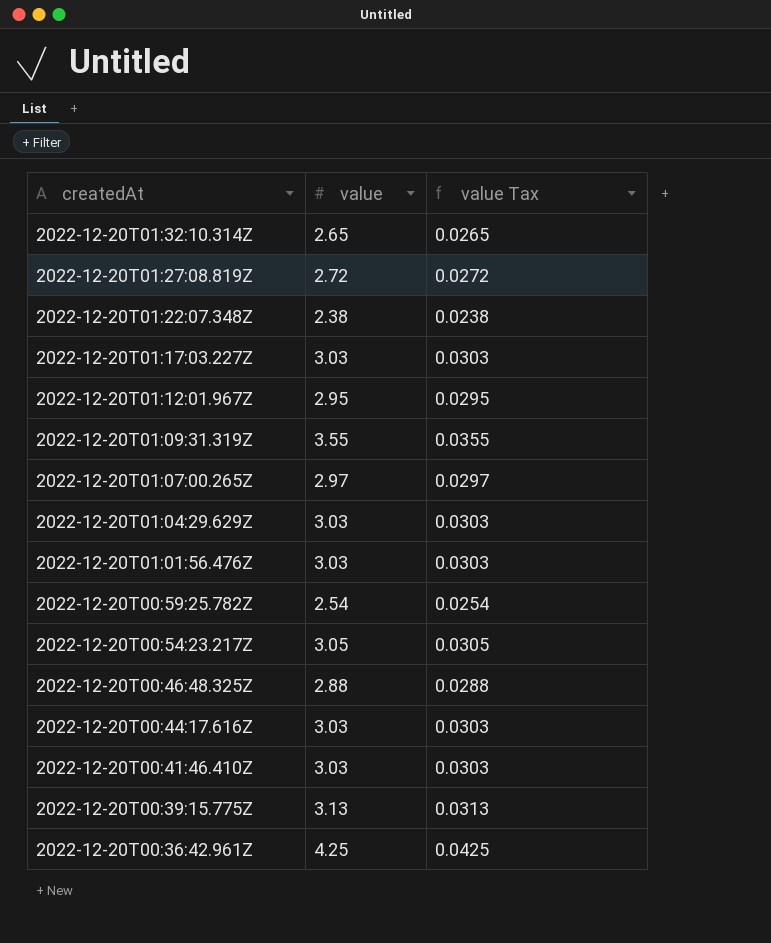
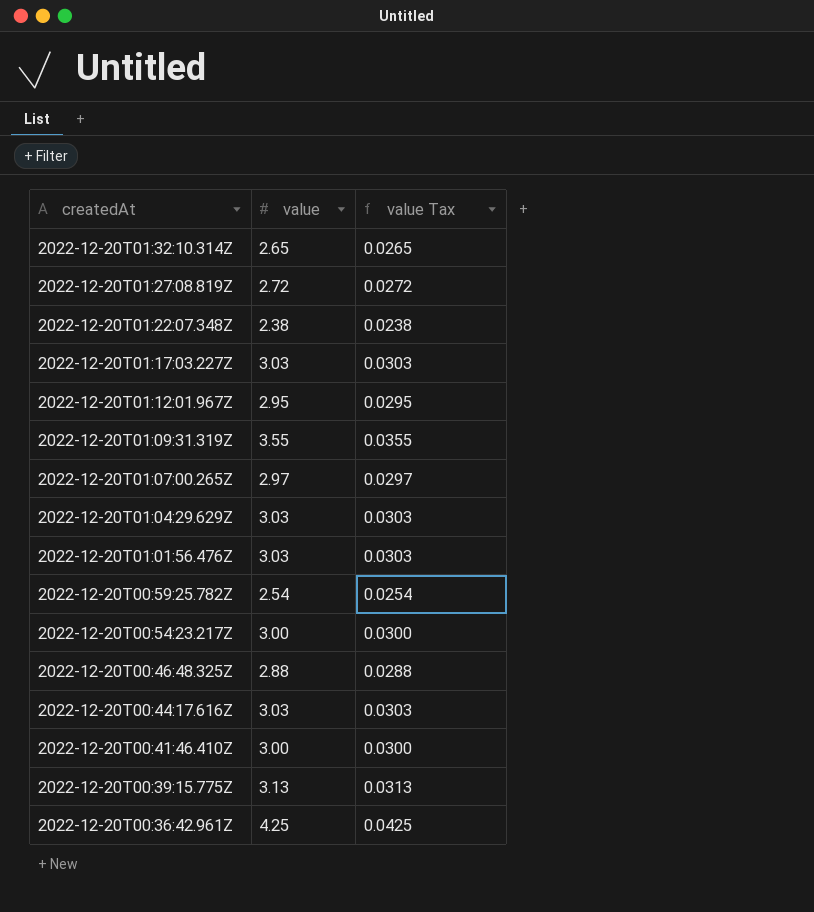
2022-12-20T00:54:23.217Z | value: 3.05 -> 3.00
2022-12-20T00:54:23.217Z | value Tax: 0.0305 -> 0.0300
2022-12-20T00:41:46.410Z | value: 3.03 -> 3.00
2022-12-20T00:41:46.410Z | value Tax: 0.0303 -> 0.0300

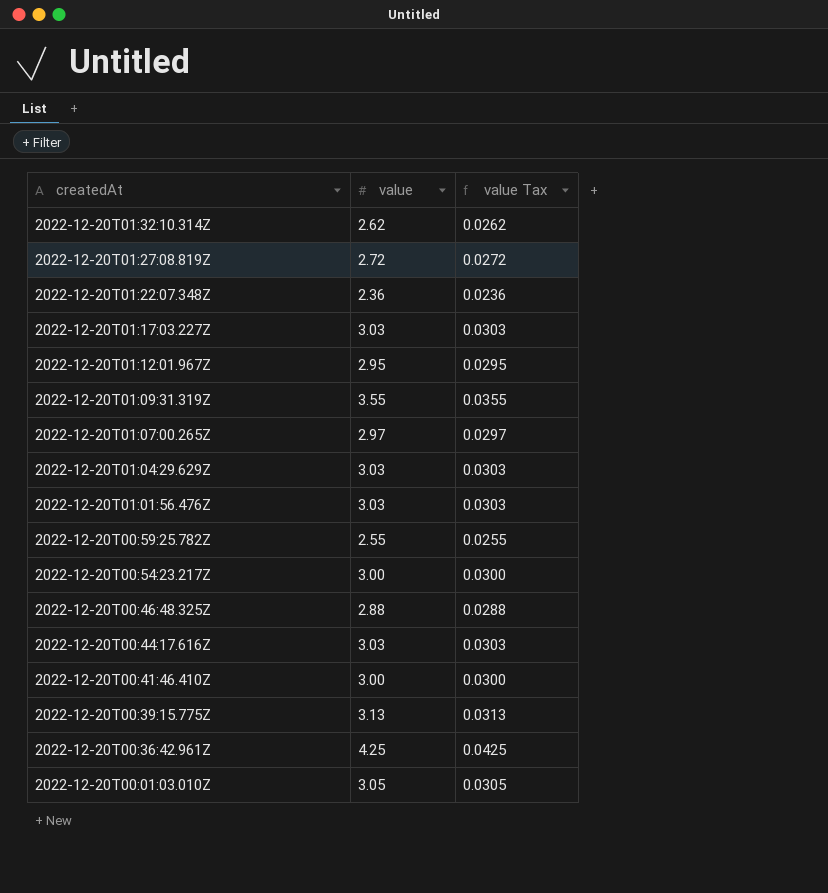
2022-12-20T01:32:10.314Z | value: 2.65 -> 2.62
2022-12-20T01:32:10.314Z | value Tax: 0.0265 -> 0.0262
2022-12-20T01:22:07.348Z | value: 2.38 -> 2.36
2022-12-20T01:22:07.348Z | value Tax: 0.0238 -> 0.0236
2022-12-20T00:59:25.782Z | value: 2.54 -> 2.55
2022-12-20T00:59:25.782Z | value Tax: 0.0254 -> 0.0255
row 2022-12-20T00:01:03.010Z: none -> 3.05 | 0.0305

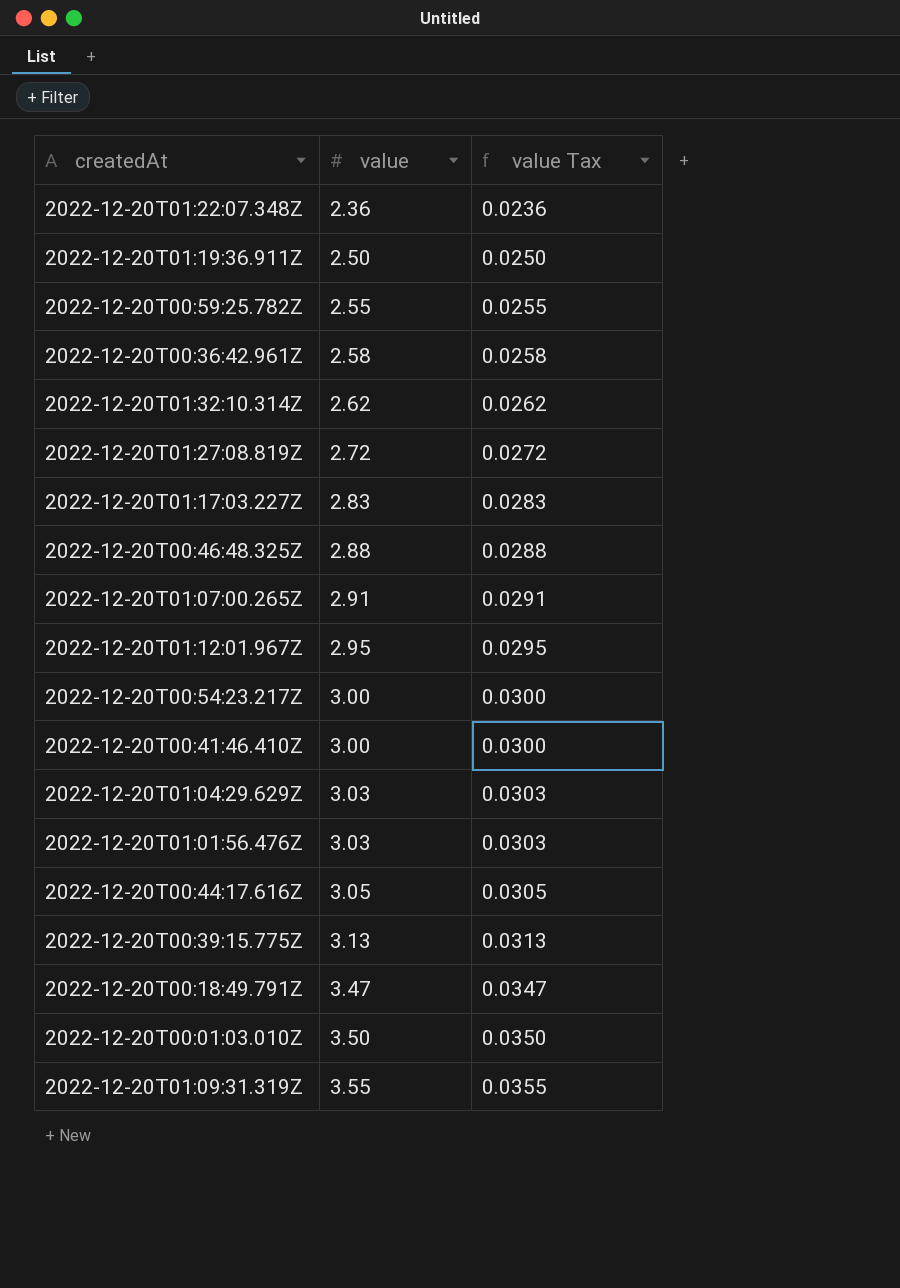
row order: createdAt descending -> value ascending
row 2022-12-20T01:19:36.911Z: none -> 2.50 | 0.0250
2022-12-20T00:36:42.961Z | value: 4.25 -> 2.58
2022-12-20T00:36:42.961Z | value Tax: 0.0425 -> 0.0258
2022-12-20T01:17:03.227Z | value: 3.03 -> 2.83
2022-12-20T01:17:03.227Z | value Tax: 0.0303 -> 0.0283
2022-12-20T01:07:00.265Z | value: 2.97 -> 2.91
2022-12-20T01:07:00.265Z | value Tax: 0.0297 -> 0.0291
2022-12-20T00:44:17.616Z | value: 3.03 -> 3.05
2022-12-20T00:44:17.616Z | value Tax: 0.0303 -> 0.0305
row 2022-12-20T00:18:49.791Z: none -> 3.47 | 0.0347
2022-12-20T00:01:03.010Z | value: 3.05 -> 3.50
2022-12-20T00:01:03.010Z | value Tax: 0.0305 -> 0.0350

